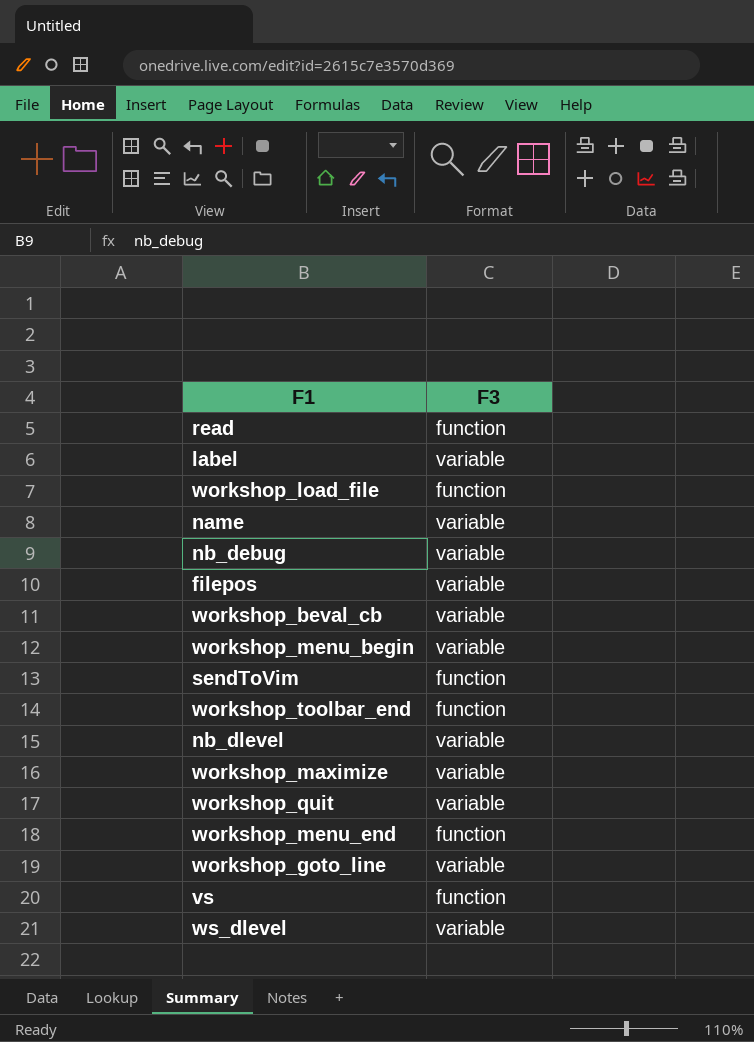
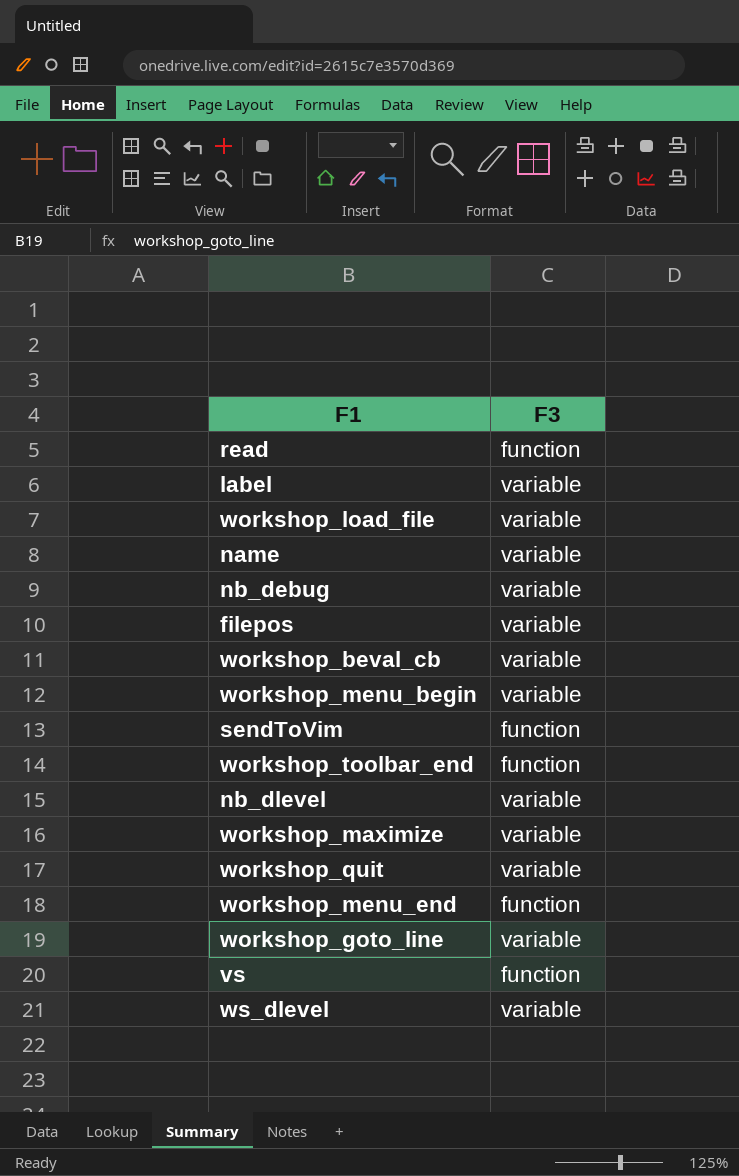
workshop_load_file | F3: function -> variable

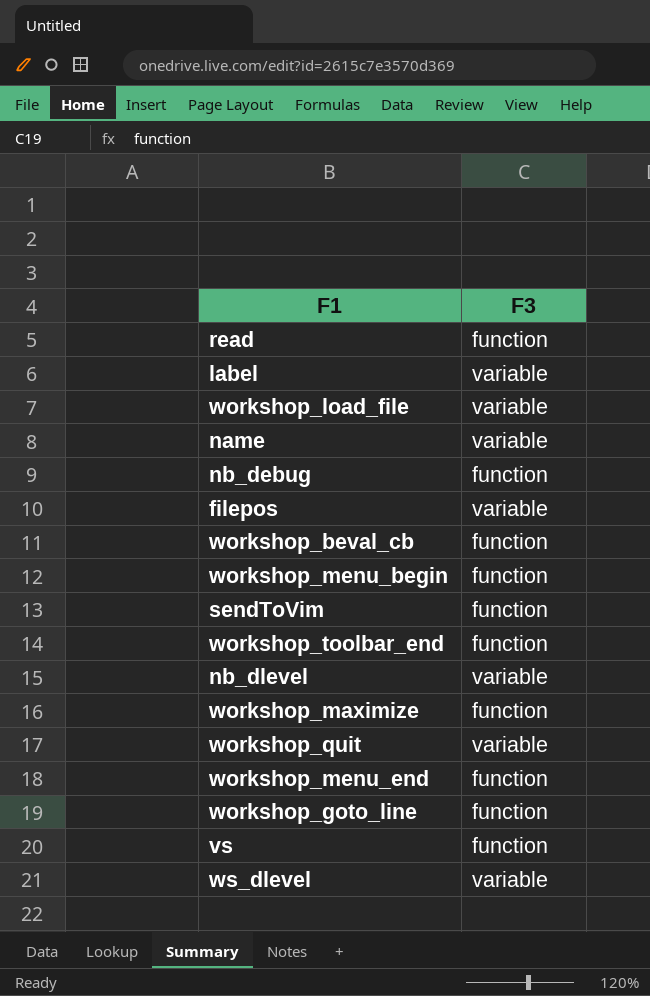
nb_debug | F3: variable -> function
workshop_beval_cb | F3: variable -> function
workshop_menu_begin | F3: variable -> function
workshop_maximize | F3: variable -> function
workshop_goto_line | F3: variable -> function

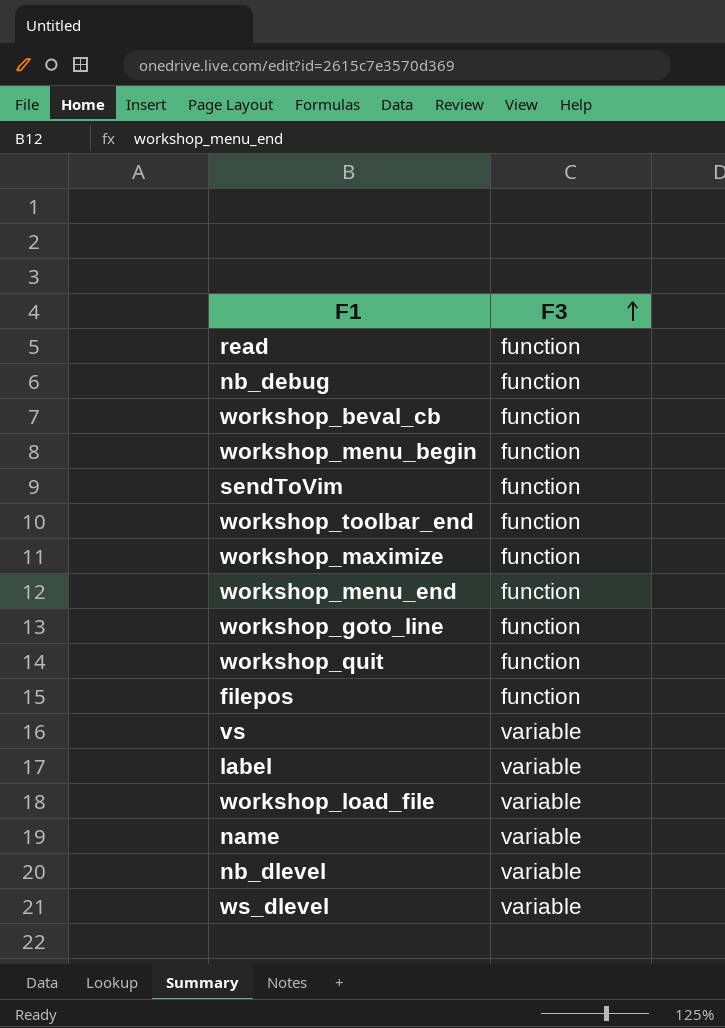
row order: none -> F3 ascending
workshop_quit | F3: variable -> function
filepos | F3: variable -> function
vs | F3: function -> variable

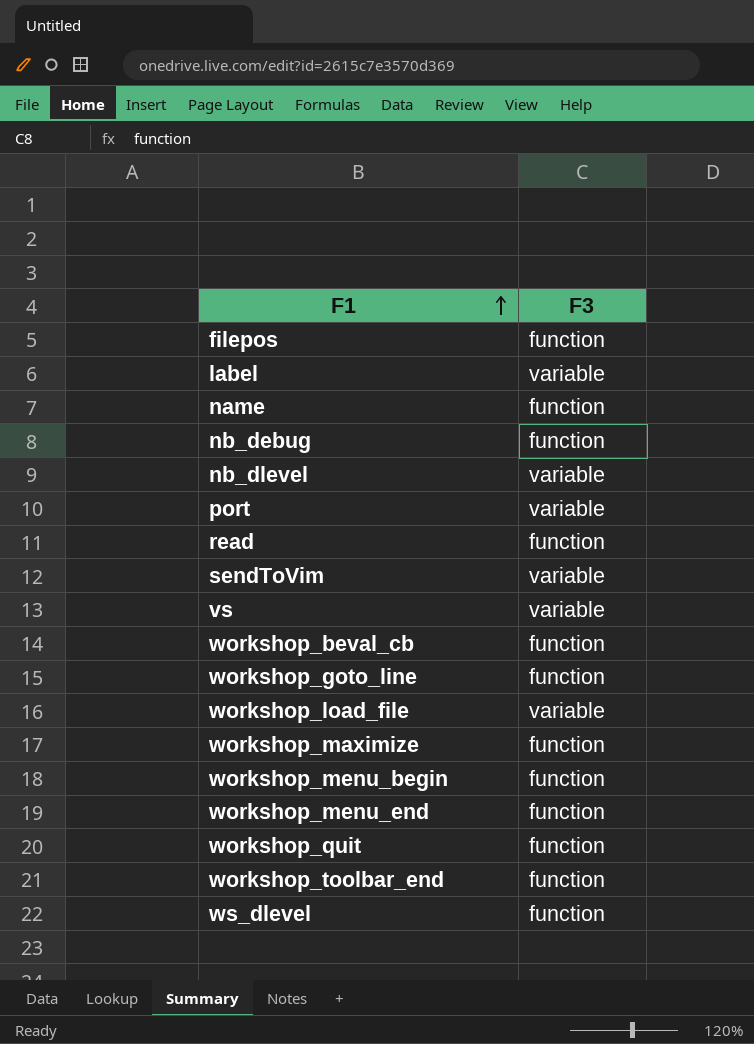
row order: F3 ascending -> F1 ascending
name | F3: variable -> function
row port: none -> variable
sendToVim | F3: function -> variable
ws_dlevel | F3: variable -> function

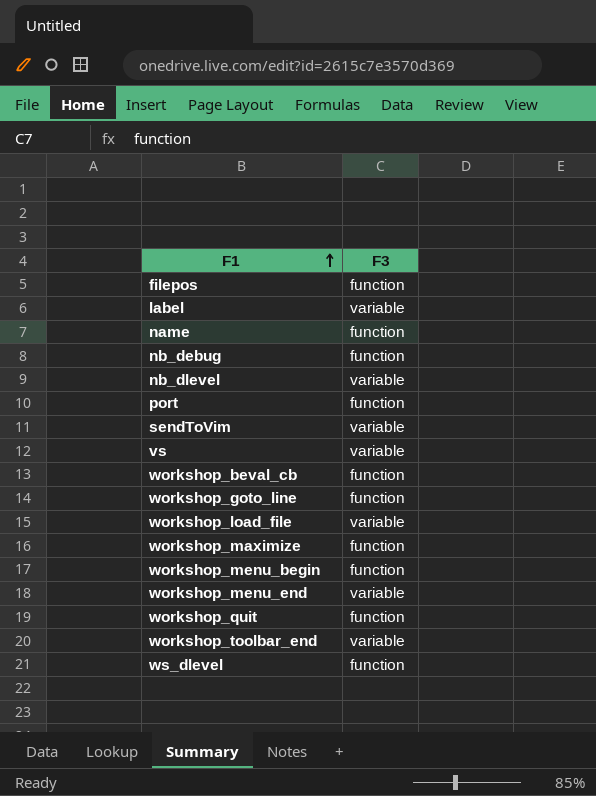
row read: function -> none
port | F3: variable -> function
workshop_menu_end | F3: function -> variable
workshop_toolbar_end | F3: function -> variable

